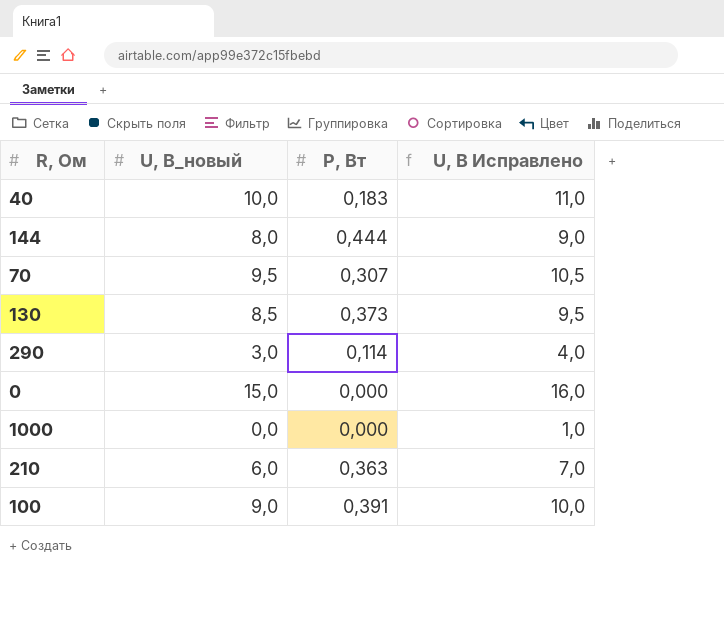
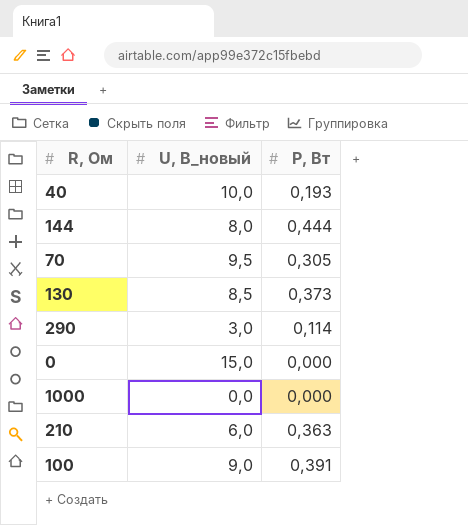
column U, В Исправлено | formula: [U, В_новый] + 1 -> none
40 | P, Вт: 0,183 -> 0,193
70 | P, Вт: 0,307 -> 0,305

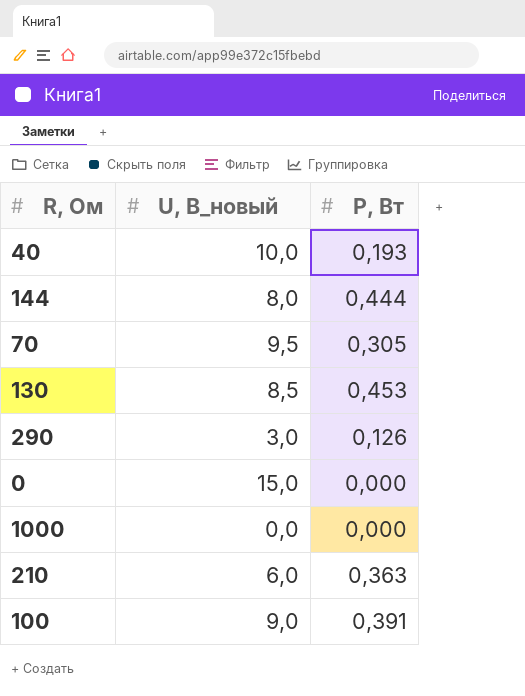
130 | P, Вт: 0,373 -> 0,453
290 | P, Вт: 0,114 -> 0,126

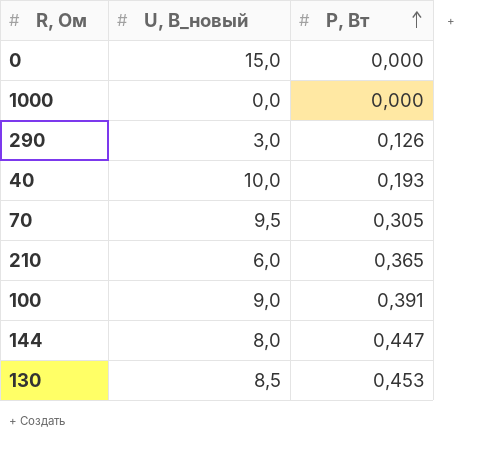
row order: none -> P, Вт ascending
210 | P, Вт: 0,363 -> 0,365
144 | P, Вт: 0,444 -> 0,447

